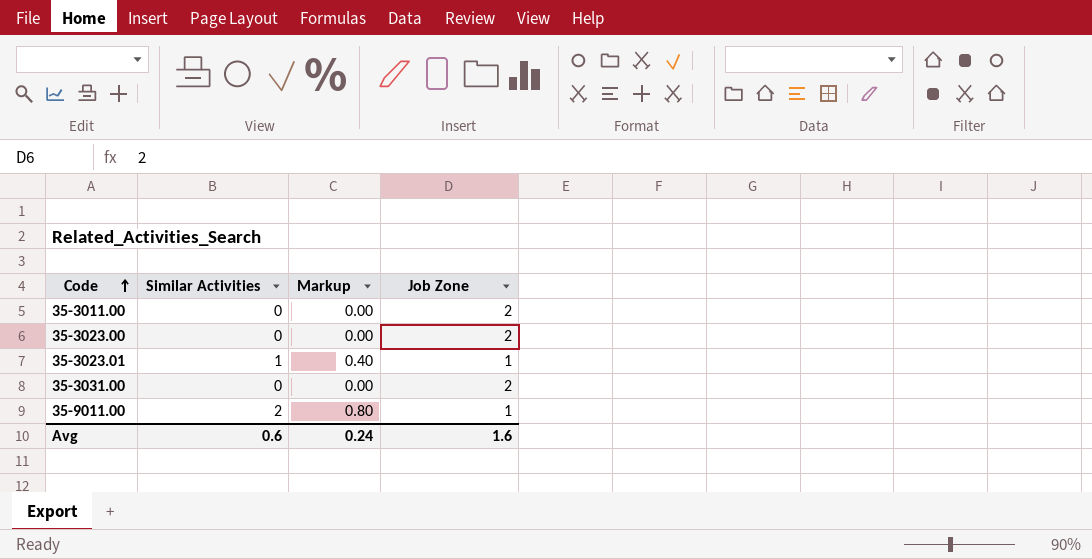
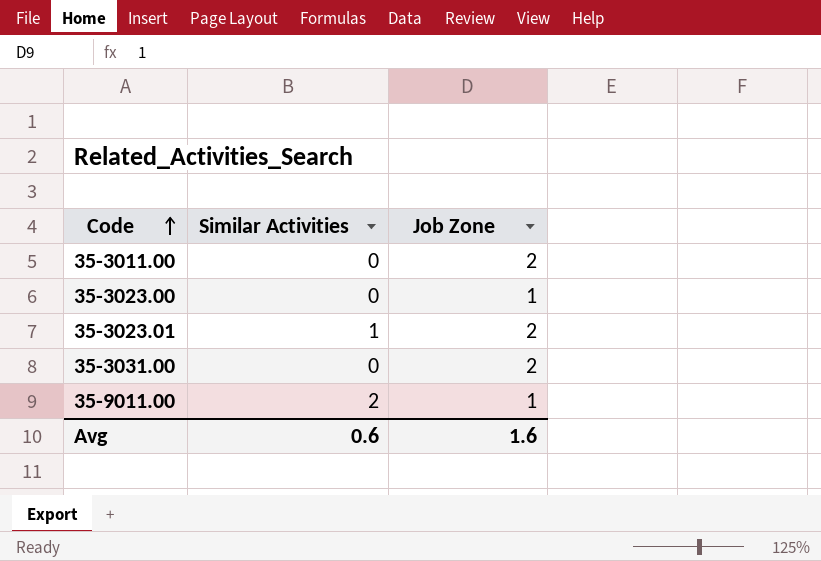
column Markup | formula: [Similar Activities] * 0.4 -> none
35-3023.00 | Job Zone: 2 -> 1
35-3023.01 | Job Zone: 1 -> 2

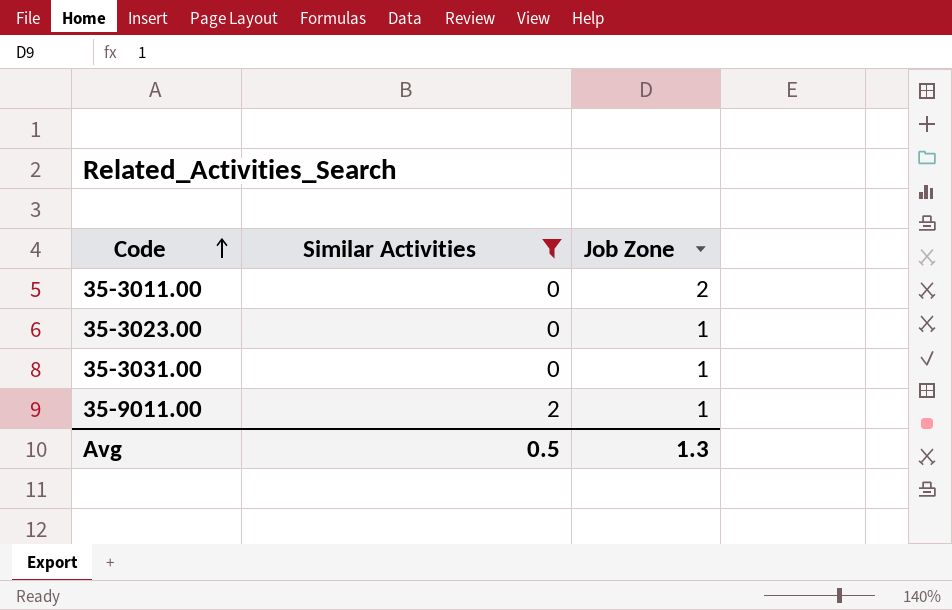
filter: none -> Similar Activities != 1
35-3031.00 | Job Zone: 2 -> 1
Avg | Similar Activities: 0.6 -> 0.5
Avg | Job Zone: 1.6 -> 1.3

